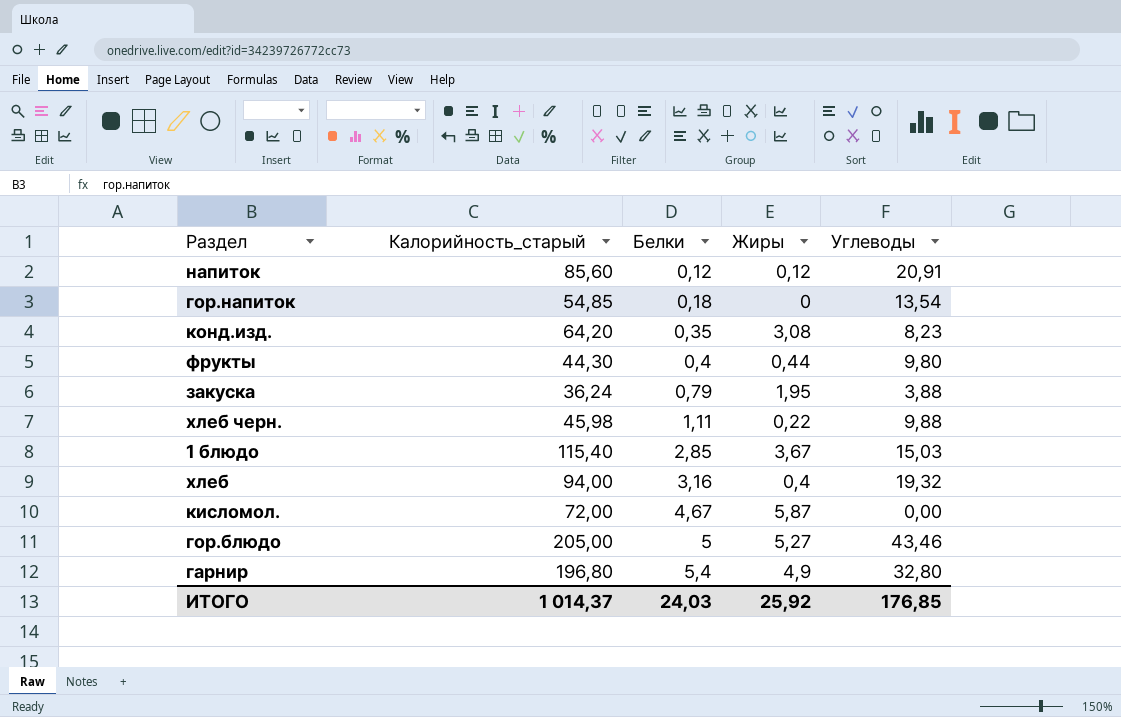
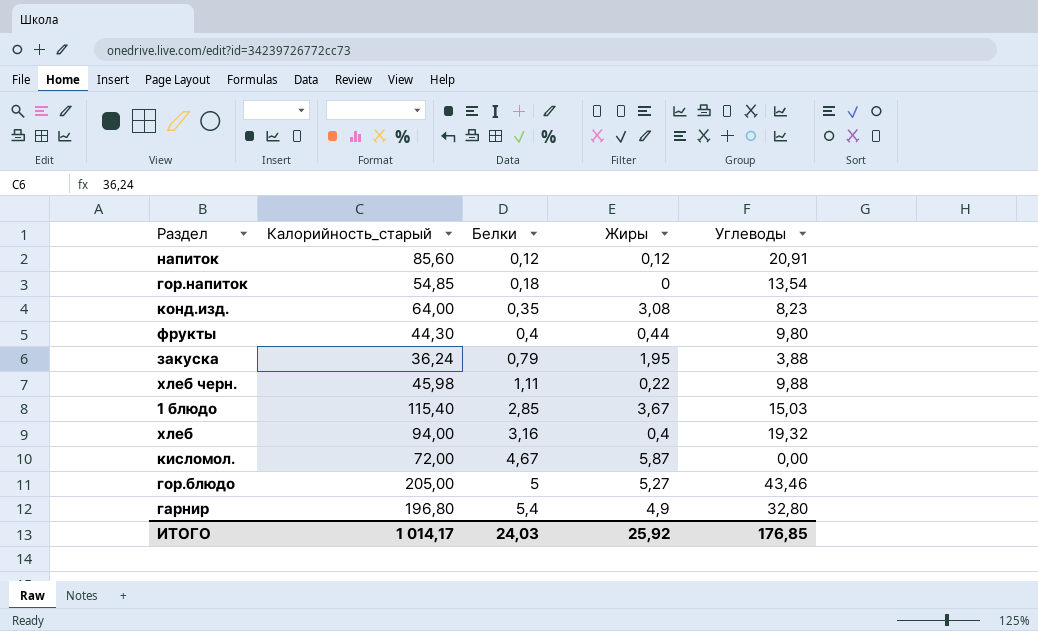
конд.изд. | Калорийность_старый: 64,20 -> 64,00
ИТОГО | Калорийность_старый: 1 014,37 -> 1 014,17

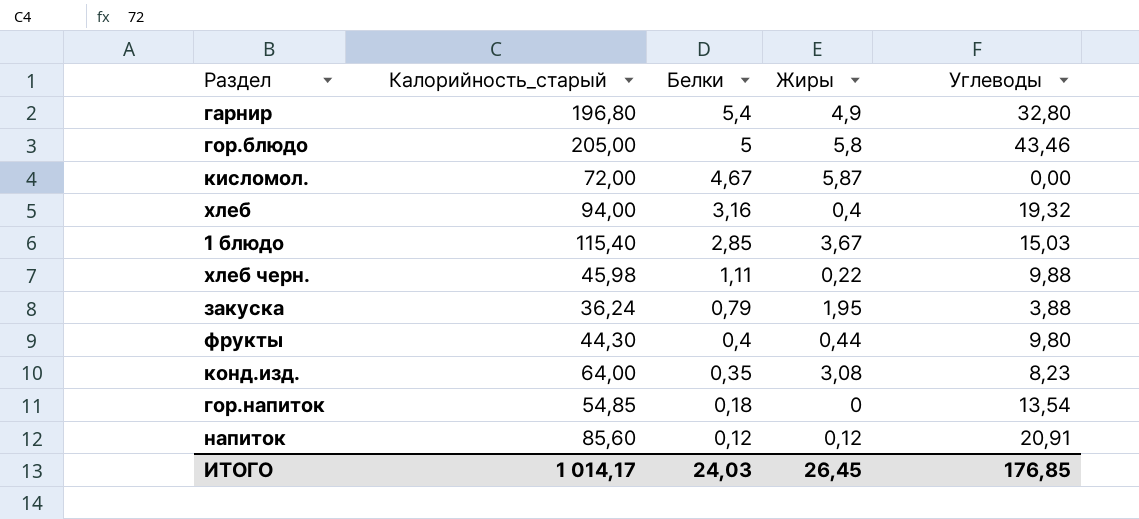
row order: Белки ascending -> Белки descending
гор.блюдо | Жиры: 5,27 -> 5,8
ИТОГО | Жиры: 25,92 -> 26,45

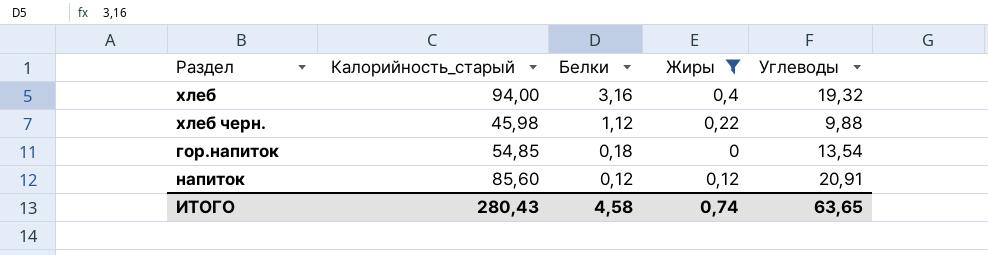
filter: none -> Жиры <= 0,4
хлеб черн. | Белки: 1,11 -> 1,12
ИТОГО | Калорийность_старый: 1 014,17 -> 280,43
ИТОГО | Белки: 24,03 -> 4,58
ИТОГО | Жиры: 26,45 -> 0,74
ИТОГО | Углеводы: 176,85 -> 63,65

